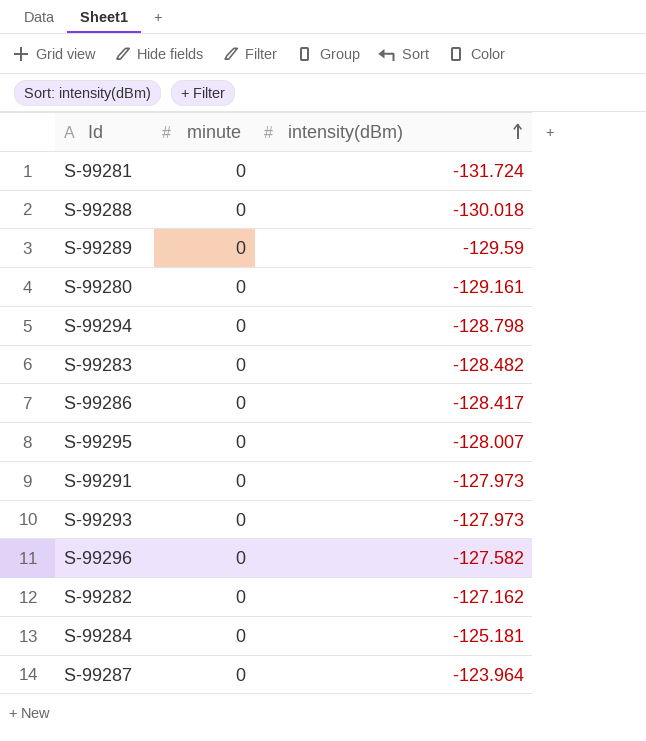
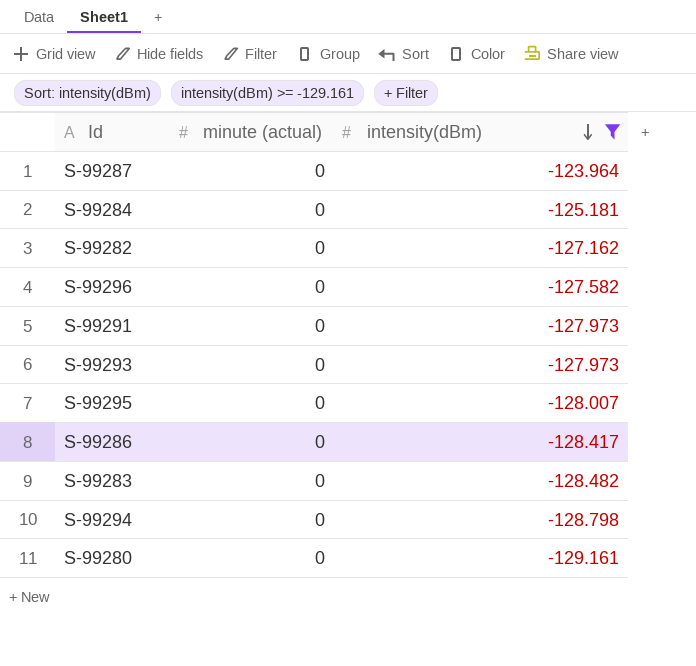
filter: none -> intensity(dBm) >= -129.161
row order: intensity(dBm) ascending -> intensity(dBm) descending
column name: minute -> minute (actual)

